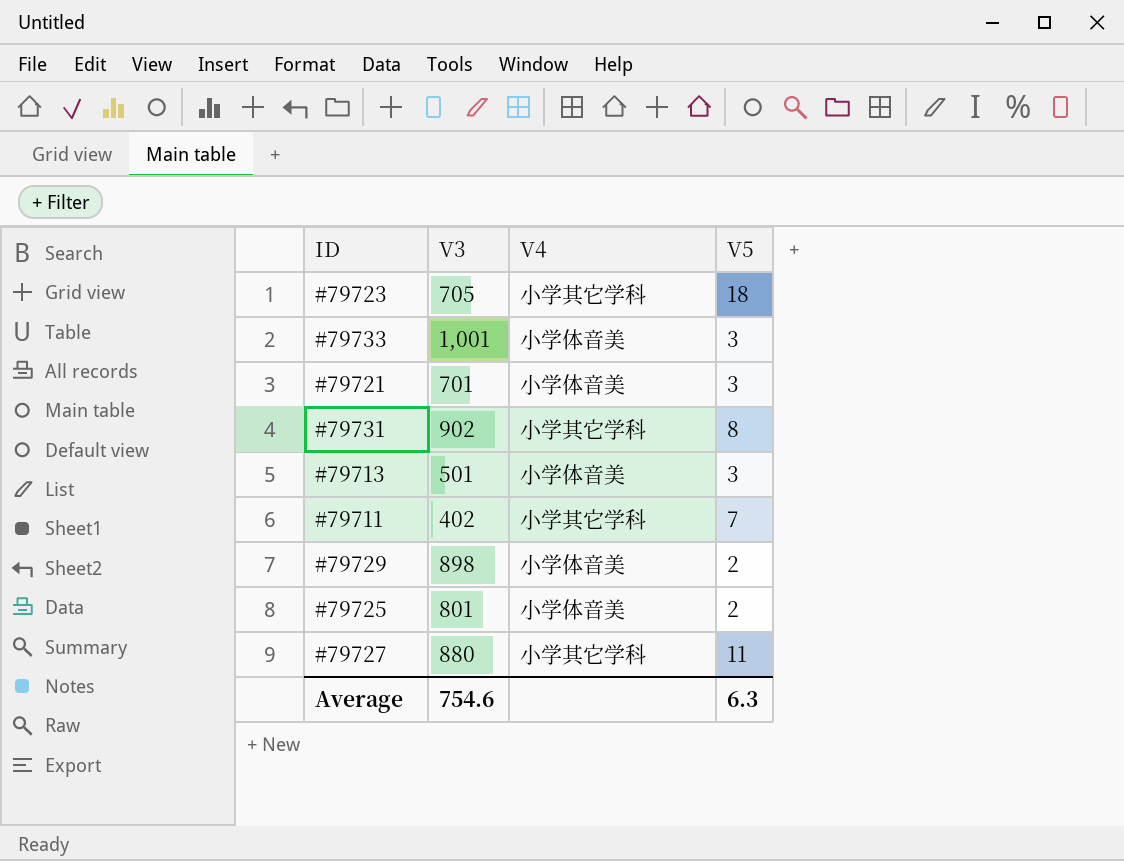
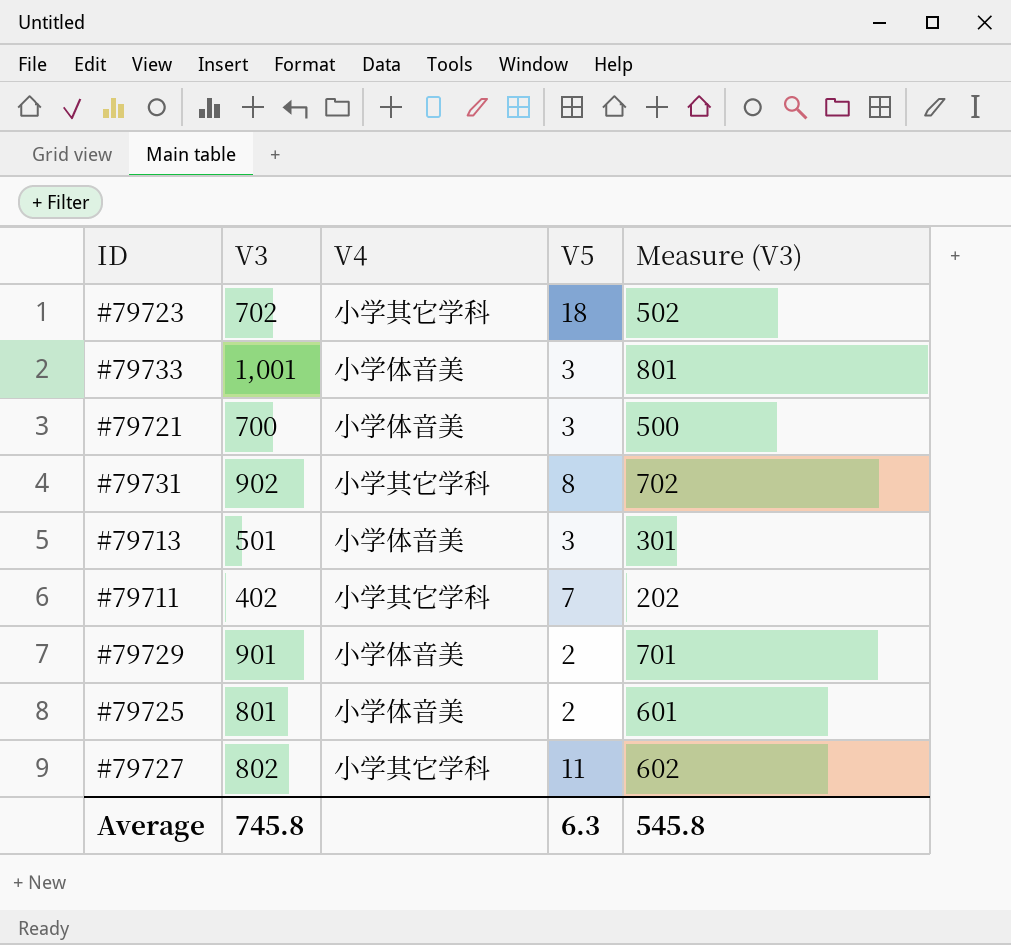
column Measure (V3) | formula: none -> [V3] - 200
#79723 | V3: 705 -> 702
#79721 | V3: 701 -> 700
#79729 | V3: 898 -> 901
#79727 | V3: 880 -> 802
Average | V3: 754.6 -> 745.8

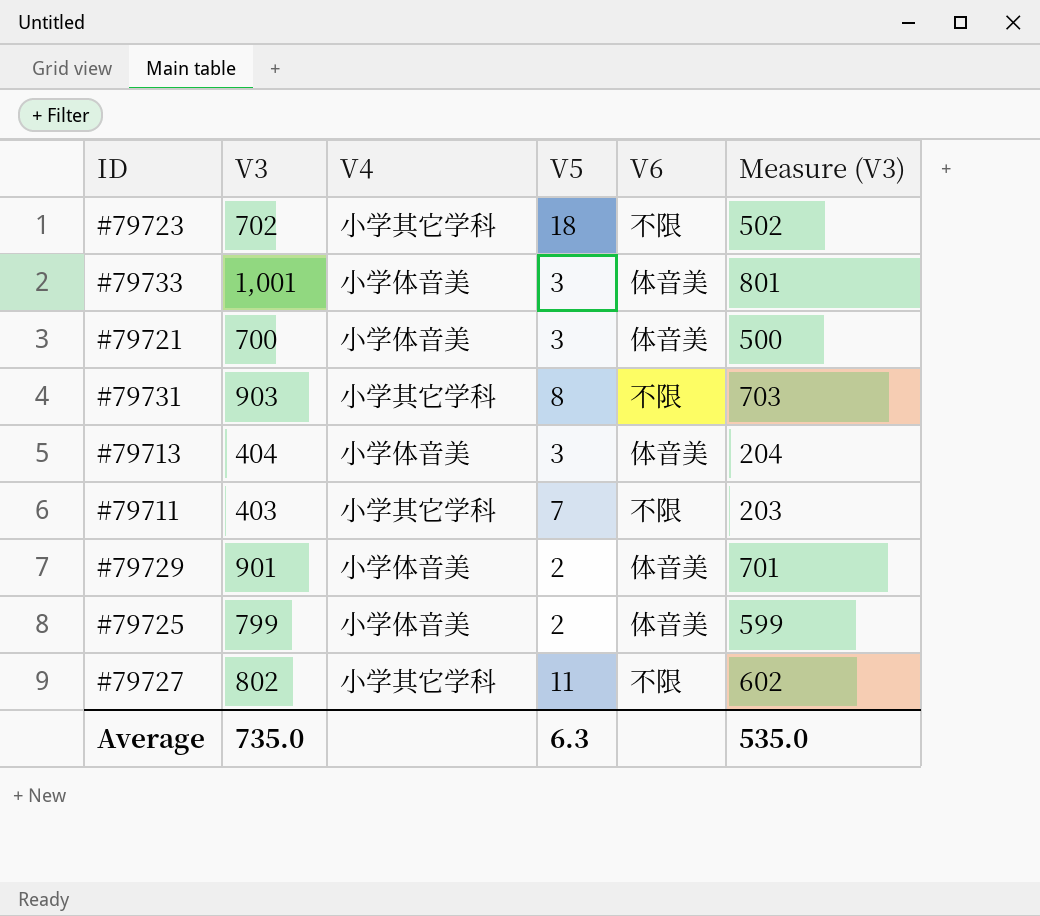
column V6 | position: none -> 5
#79731 | V3: 902 -> 903
#79731 | Measure (V3): 702 -> 703
#79713 | V3: 501 -> 404
#79713 | Measure (V3): 301 -> 204
#79711 | V3: 402 -> 403
#79711 | Measure (V3): 202 -> 203
#79725 | V3: 801 -> 799
#79725 | Measure (V3): 601 -> 599
Average | V3: 745.8 -> 735.0
Average | Measure (V3): 545.8 -> 535.0

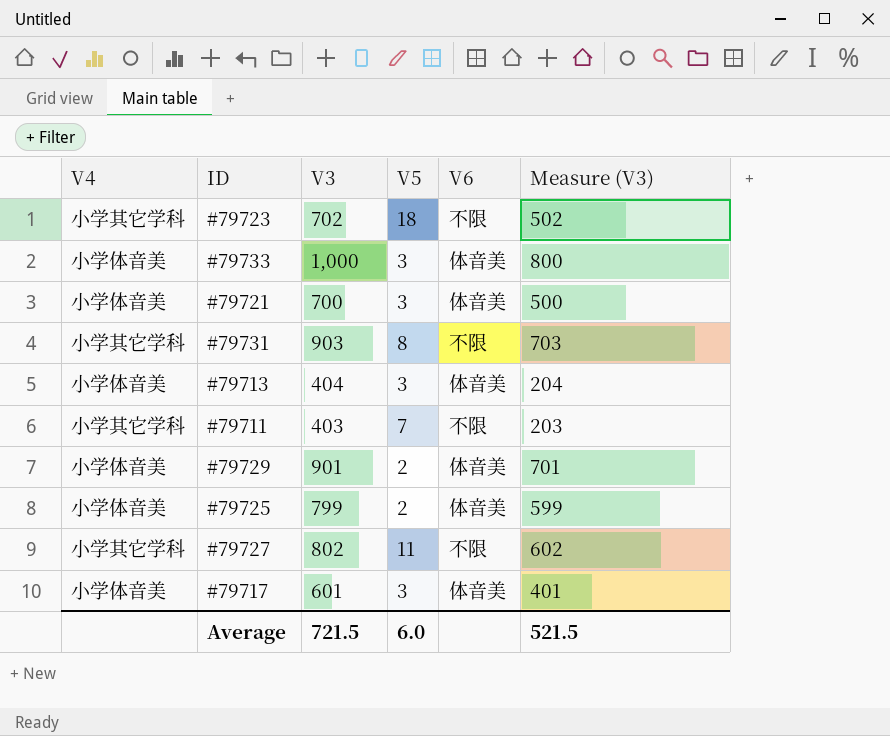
column V4 | position: 3 -> 1
#79733 | V3: 1,001 -> 1,000
#79733 | Measure (V3): 801 -> 800
row #79717: none -> 小学体音美 | 601 | 3 | 体音美 | 401
Average | V3: 735.0 -> 721.5
Average | V5: 6.3 -> 6.0
Average | Measure (V3): 535.0 -> 521.5

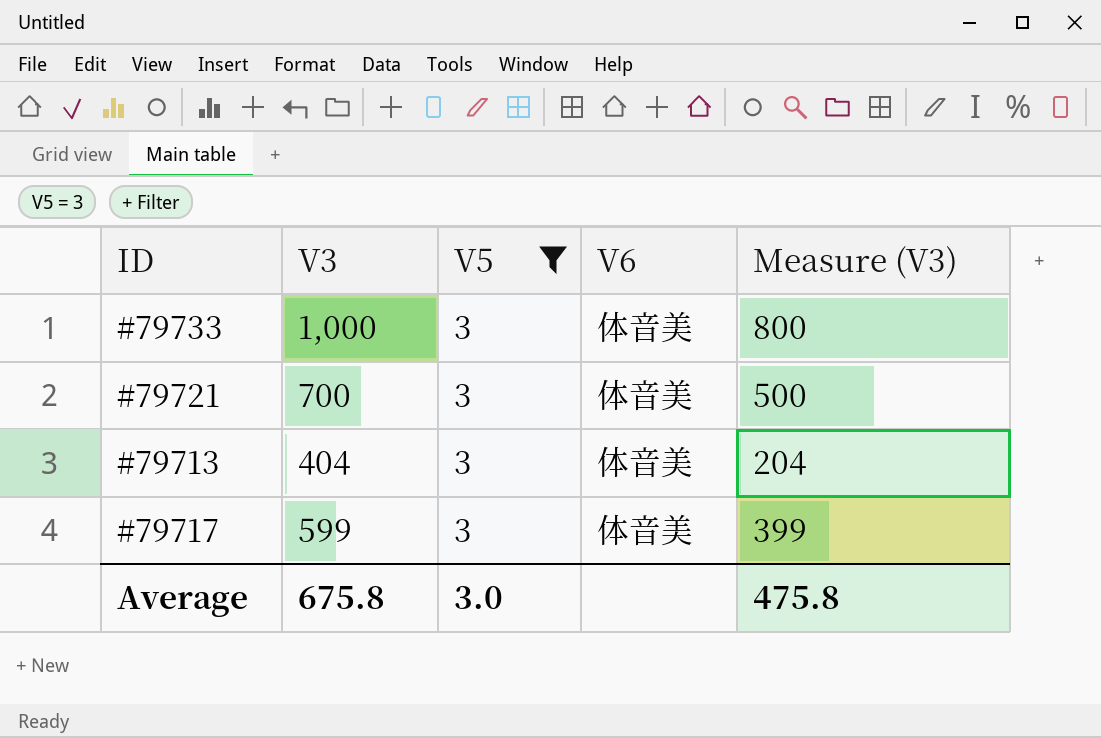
filter: none -> V5 = 3
column V4 | position: 1 -> none
#79717 | V3: 601 -> 599
#79717 | Measure (V3): 401 -> 399
Average | V3: 721.5 -> 675.8
Average | V5: 6.0 -> 3.0
Average | Measure (V3): 521.5 -> 475.8

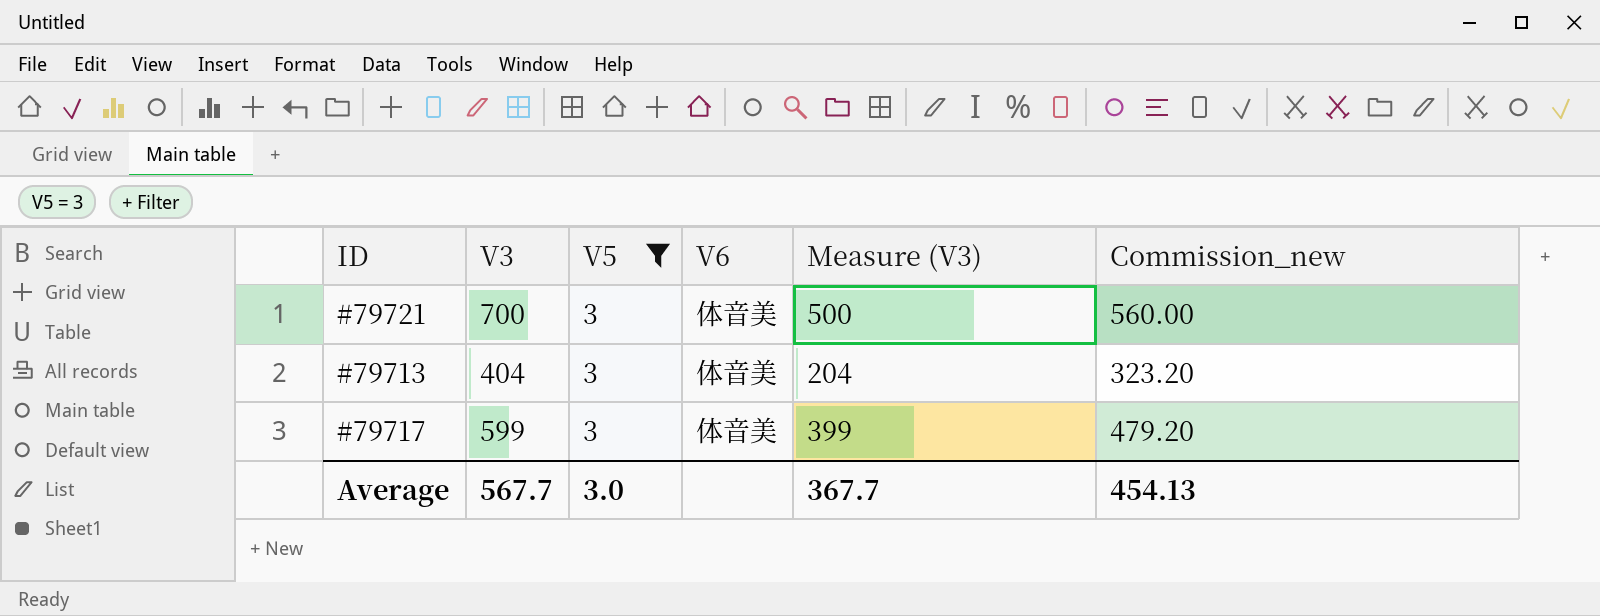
column Commission_new | formula: none -> [V3] * 0.8
row #79733: 1,000 | 3 | 体音美 | 800 -> none
Average | V3: 675.8 -> 567.7
Average | Measure (V3): 475.8 -> 367.7

